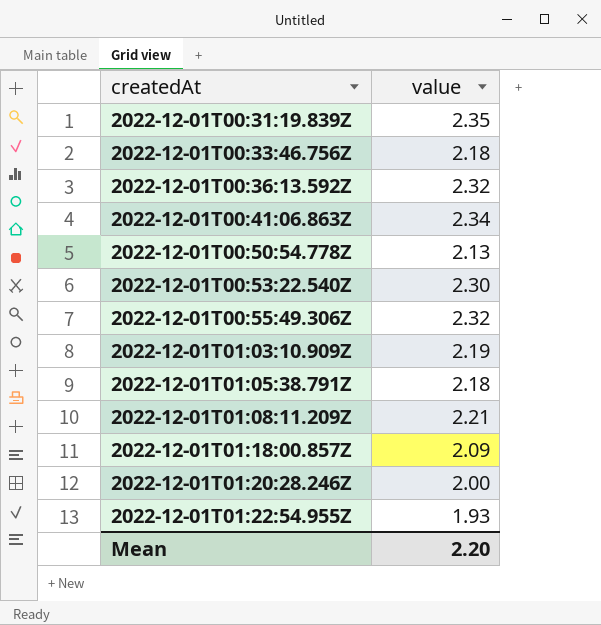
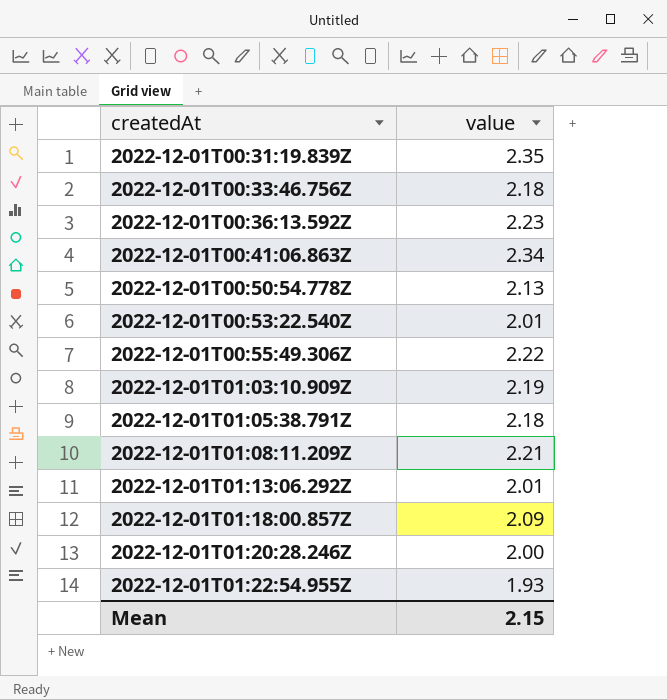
2022-12-01T00:36:13.592Z | value: 2.32 -> 2.23
2022-12-01T00:53:22.540Z | value: 2.30 -> 2.01
2022-12-01T00:55:49.306Z | value: 2.32 -> 2.22
row 2022-12-01T01:13:06.292Z: none -> 2.01
Mean | value: 2.20 -> 2.15

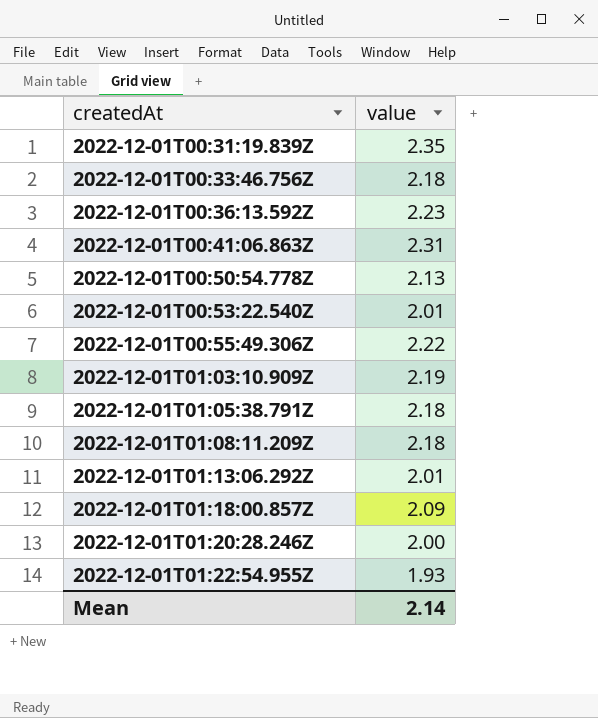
2022-12-01T00:41:06.863Z | value: 2.34 -> 2.31
2022-12-01T01:08:11.209Z | value: 2.21 -> 2.18
Mean | value: 2.15 -> 2.14

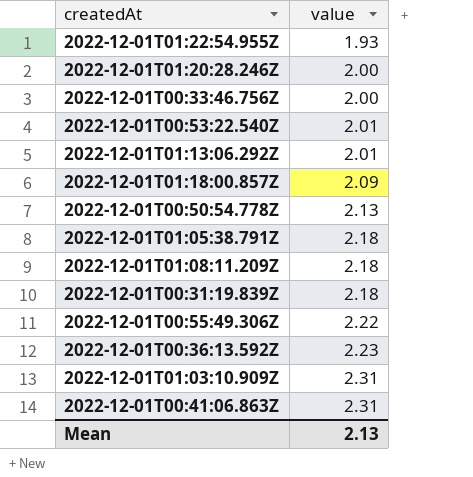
row order: createdAt ascending -> value ascending
2022-12-01T00:33:46.756Z | value: 2.18 -> 2.00
2022-12-01T00:31:19.839Z | value: 2.35 -> 2.18
2022-12-01T01:03:10.909Z | value: 2.19 -> 2.31
Mean | value: 2.14 -> 2.13

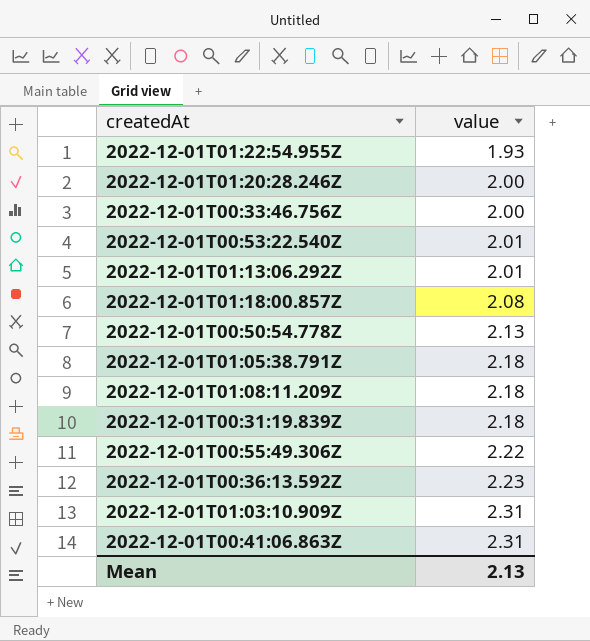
2022-12-01T01:18:00.857Z | value: 2.09 -> 2.08

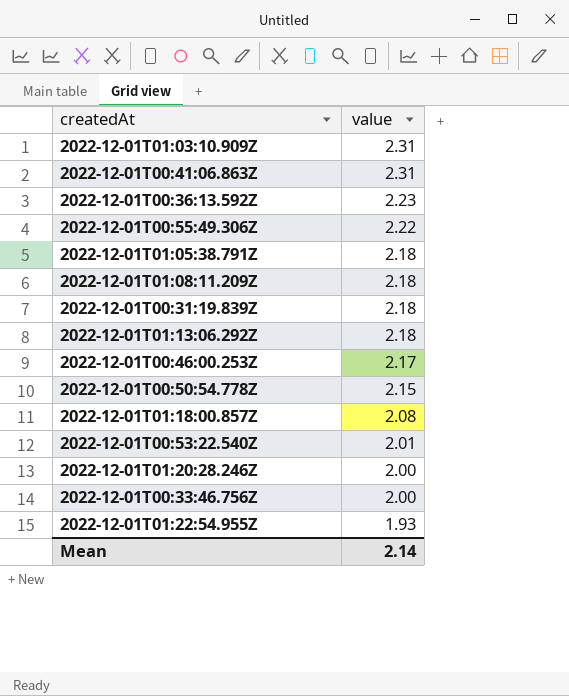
row order: value ascending -> value descending
2022-12-01T01:13:06.292Z | value: 2.01 -> 2.18
row 2022-12-01T00:46:00.253Z: none -> 2.17
2022-12-01T00:50:54.778Z | value: 2.13 -> 2.15
Mean | value: 2.13 -> 2.14

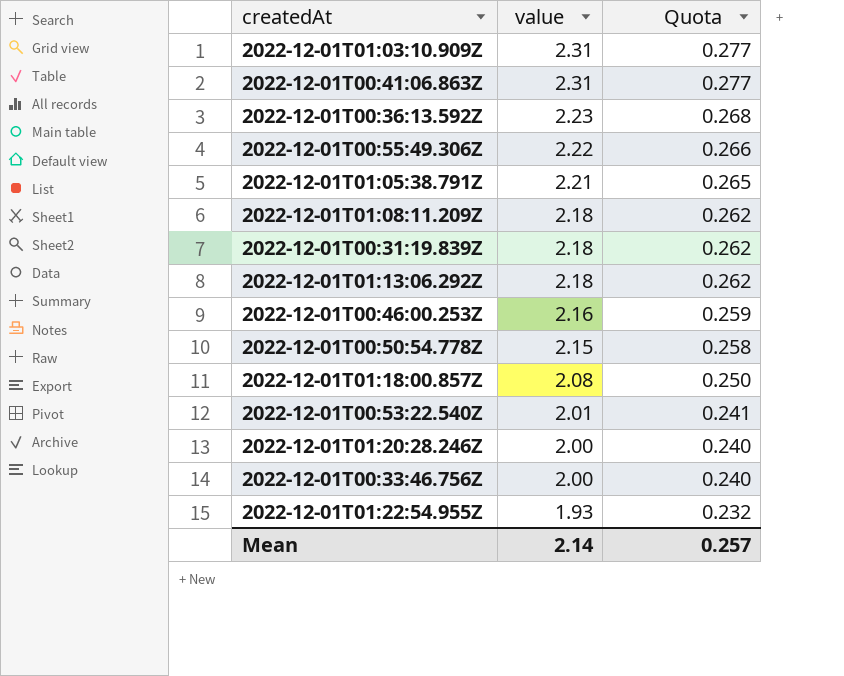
column Quota | formula: none -> [value] * 0.12
2022-12-01T01:05:38.791Z | value: 2.18 -> 2.21
2022-12-01T00:46:00.253Z | value: 2.17 -> 2.16

